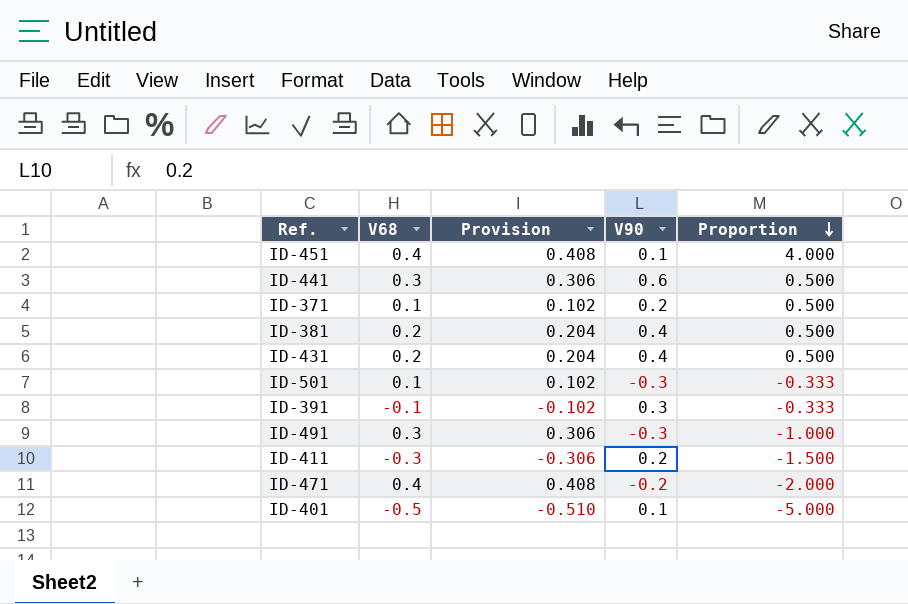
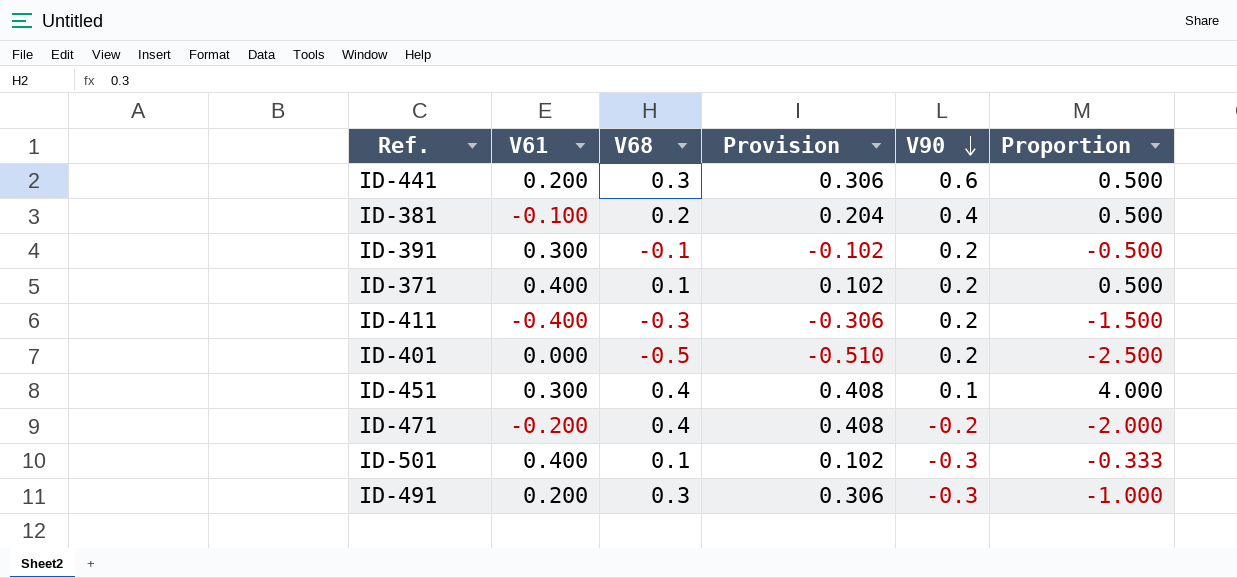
row order: Proportion descending -> V90 descending
column V61 | position: none -> 2
row ID-431: 0.2 | 0.204 | 0.4 | 0.500 -> none
ID-391 | V90: 0.3 -> 0.2
ID-391 | Proportion: -0.333 -> -0.500
ID-401 | V90: 0.1 -> 0.2
ID-401 | Proportion: -5.000 -> -2.500

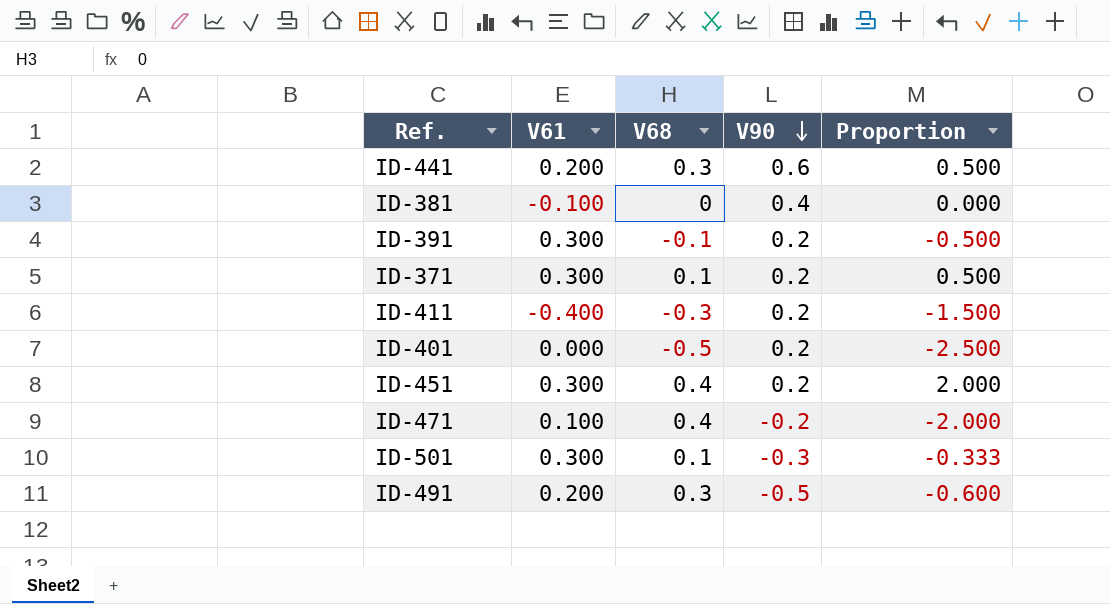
column Provision | formula: [V68] * 1.02 -> none
ID-381 | V68: 0.2 -> 0
ID-381 | Proportion: 0.500 -> 0.000
ID-371 | V61: 0.400 -> 0.300
ID-451 | V90: 0.1 -> 0.2
ID-451 | Proportion: 4.000 -> 2.000
ID-471 | V61: -0.200 -> 0.100
ID-501 | V61: 0.400 -> 0.300
ID-491 | V90: -0.3 -> -0.5
ID-491 | Proportion: -1.000 -> -0.600

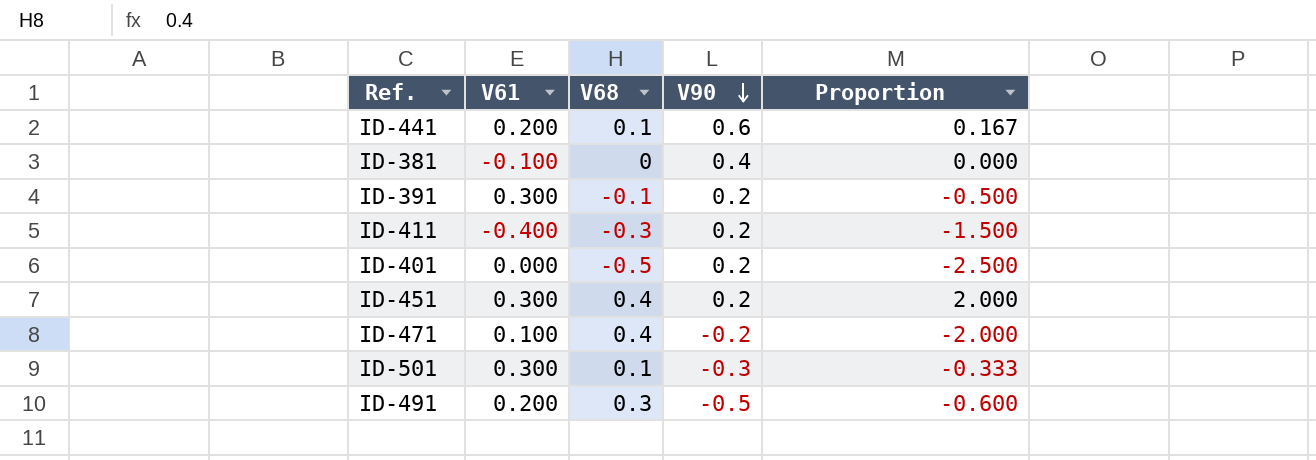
row ID-371: 0.300 | 0.1 | 0.2 | 0.500 -> none
ID-441 | V68: 0.3 -> 0.1
ID-441 | Proportion: 0.500 -> 0.167

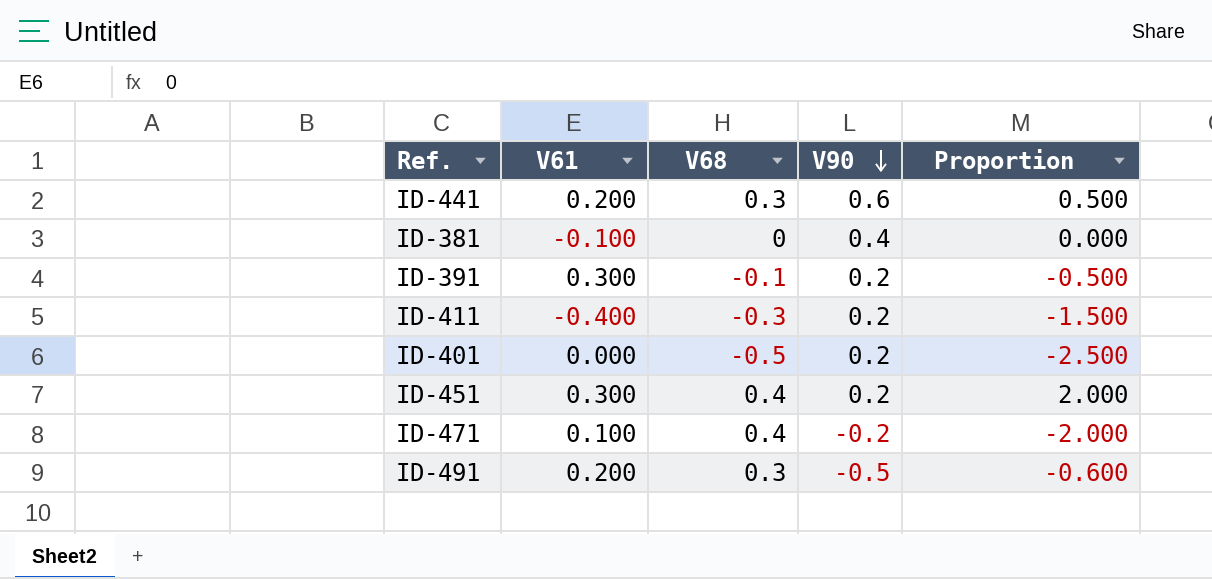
row ID-501: 0.300 | 0.1 | -0.3 | -0.333 -> none
ID-441 | V68: 0.1 -> 0.3
ID-441 | Proportion: 0.167 -> 0.500

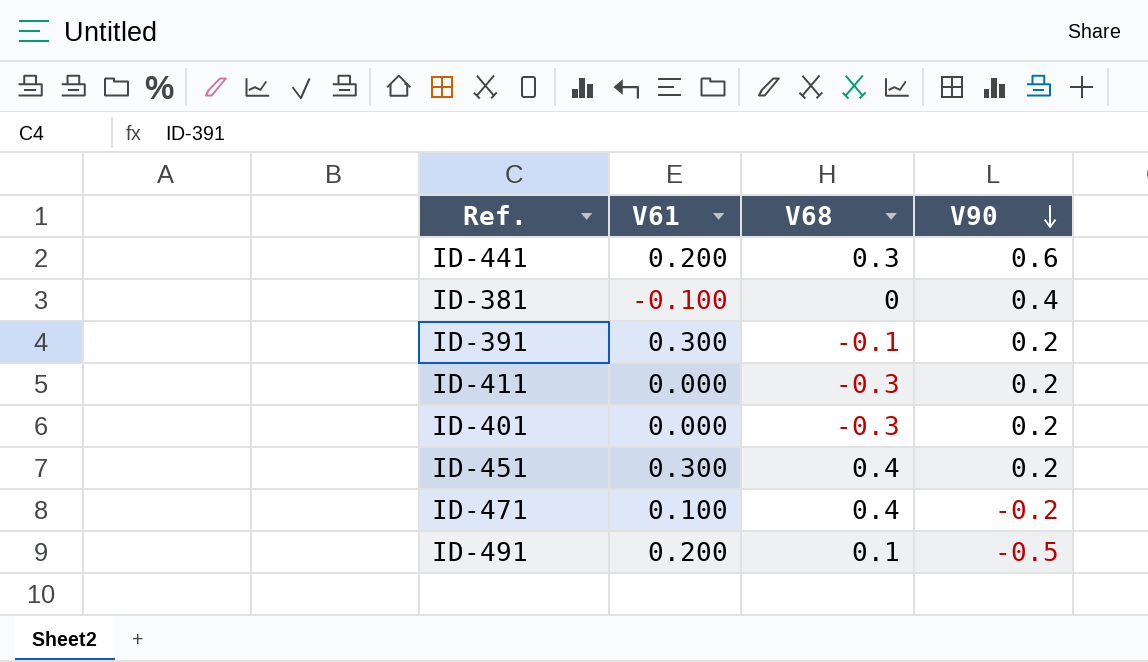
column Proportion | formula: [V68] / [V90] -> none
ID-411 | V61: -0.400 -> 0.000
ID-401 | V68: -0.5 -> -0.3
ID-491 | V68: 0.3 -> 0.1

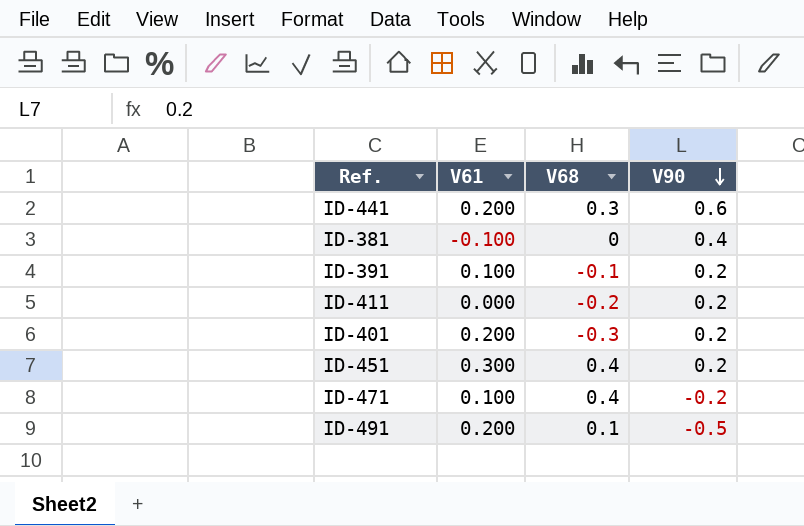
ID-391 | V61: 0.300 -> 0.100
ID-411 | V68: -0.3 -> -0.2
ID-401 | V61: 0.000 -> 0.200

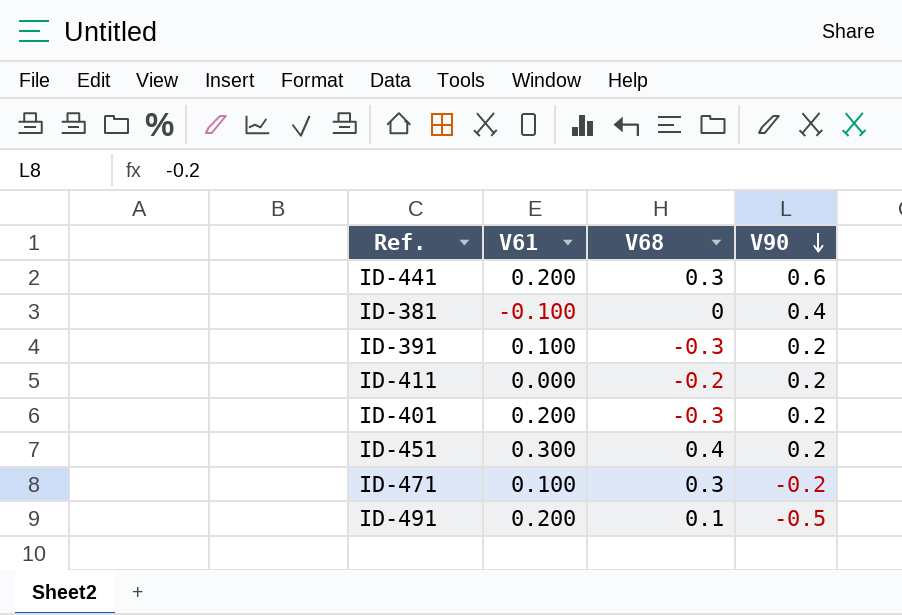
ID-391 | V68: -0.1 -> -0.3
ID-471 | V68: 0.4 -> 0.3

